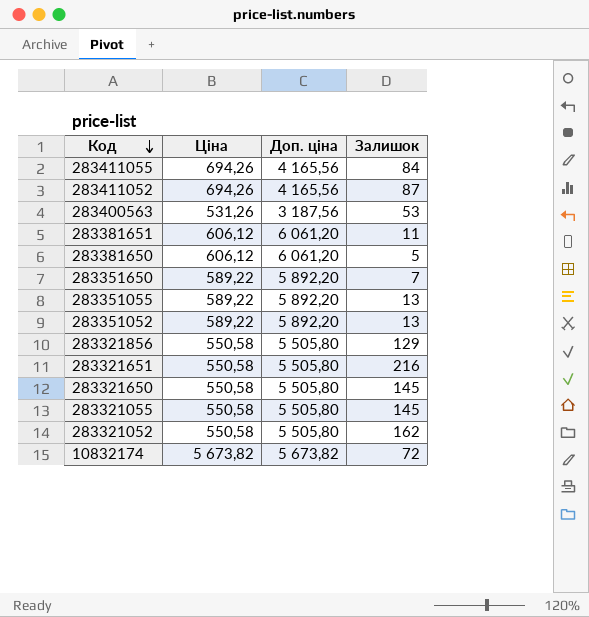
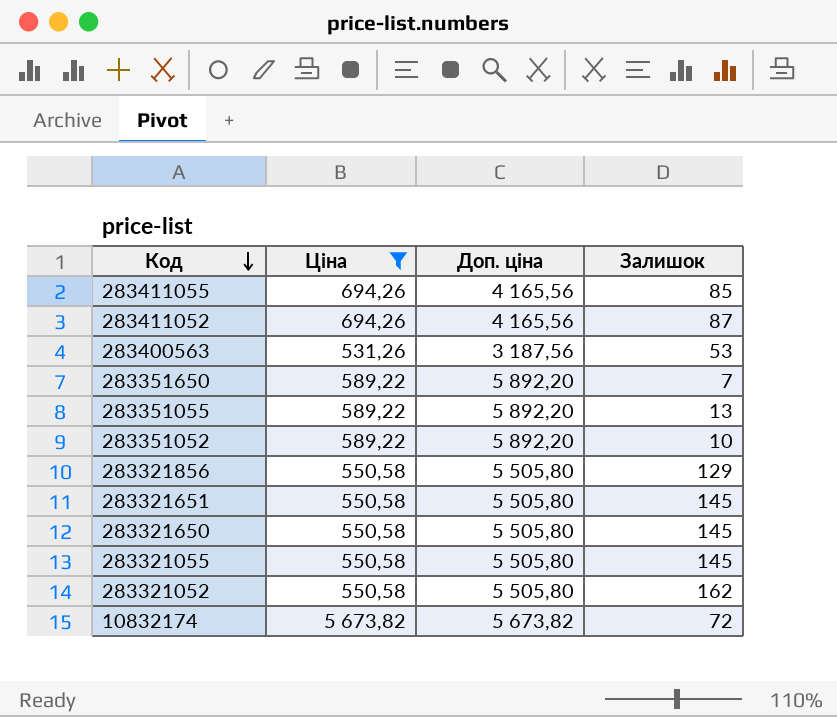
filter: none -> Ціна != 606,12
283411055 | Залишок: 84 -> 85
283351052 | Залишок: 13 -> 10
283321651 | Залишок: 216 -> 145

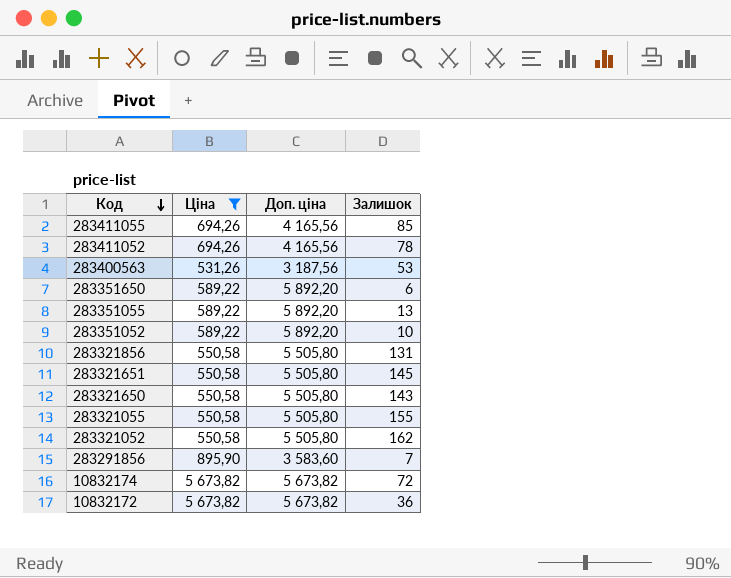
283411052 | Залишок: 87 -> 78
283351650 | Залишок: 7 -> 6
283321856 | Залишок: 129 -> 131
283321650 | Залишок: 145 -> 143
283321055 | Залишок: 145 -> 155
row 283291856: none -> 895,90 | 3 583,60 | 7
row 10832172: none -> 5 673,82 | 5 673,82 | 36

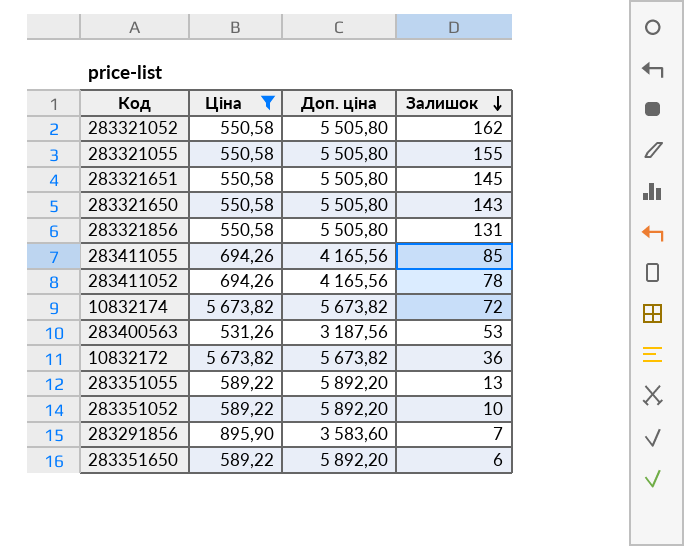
row order: Код descending -> Залишок descending

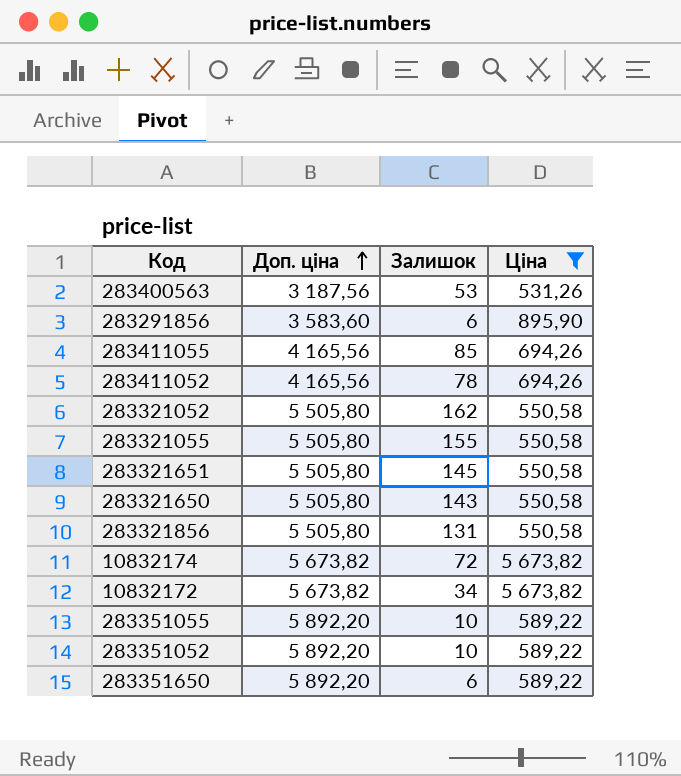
row order: Залишок descending -> Доп. ціна ascending
column Ціна | position: 2 -> 4
283291856 | Залишок: 7 -> 6
10832172 | Залишок: 36 -> 34
283351055 | Залишок: 13 -> 10

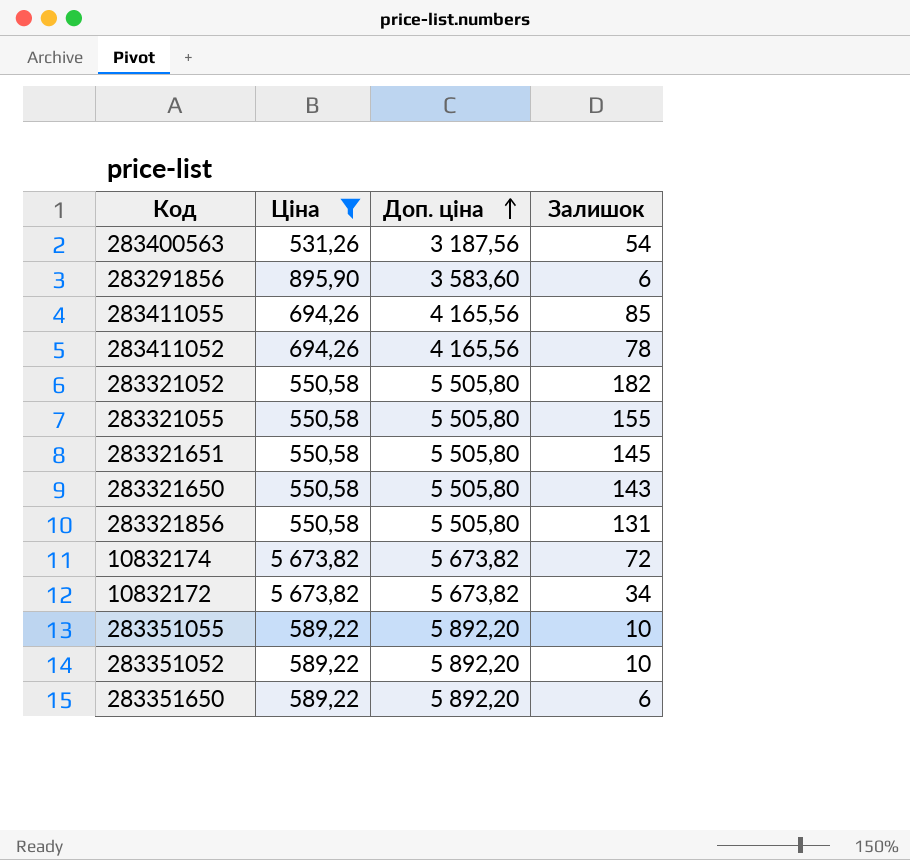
column Ціна | position: 4 -> 2
283400563 | Залишок: 53 -> 54
283321052 | Залишок: 162 -> 182

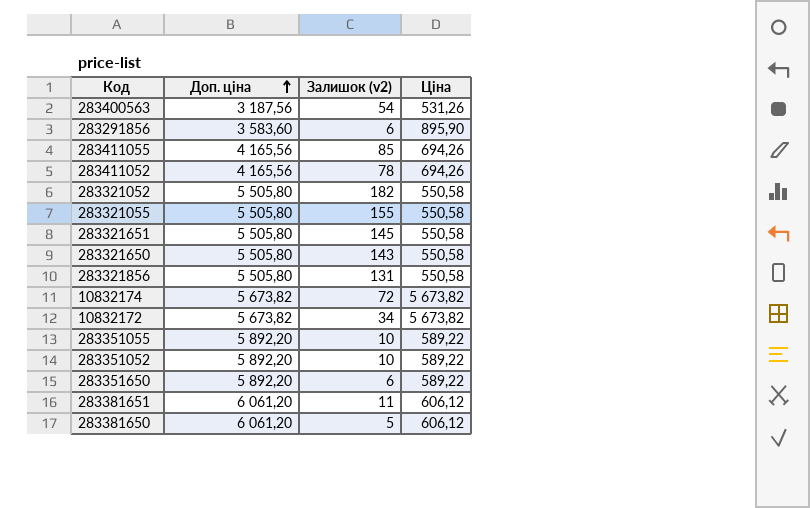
filter: Ціна != 606,12 -> none
column name: Залишок -> Залишок (v2)
column Ціна | position: 2 -> 4

